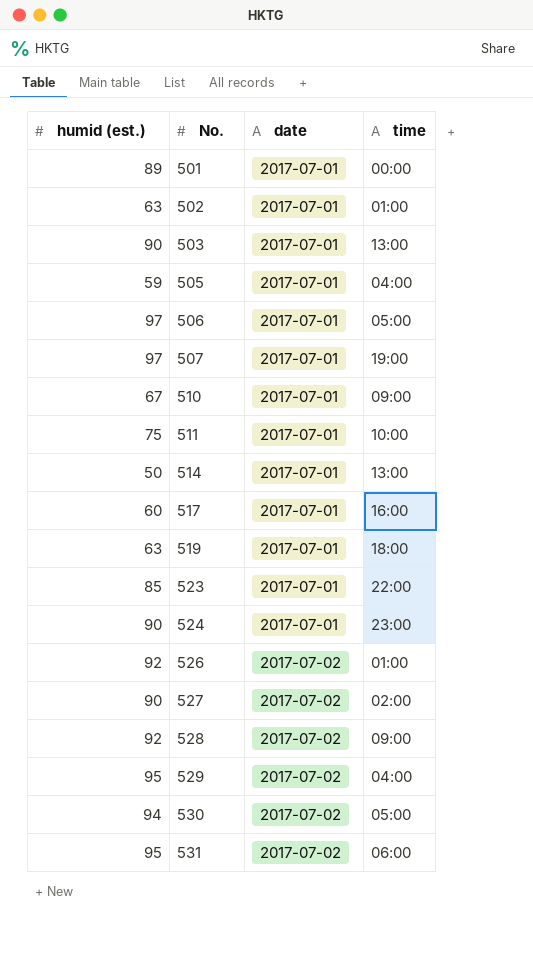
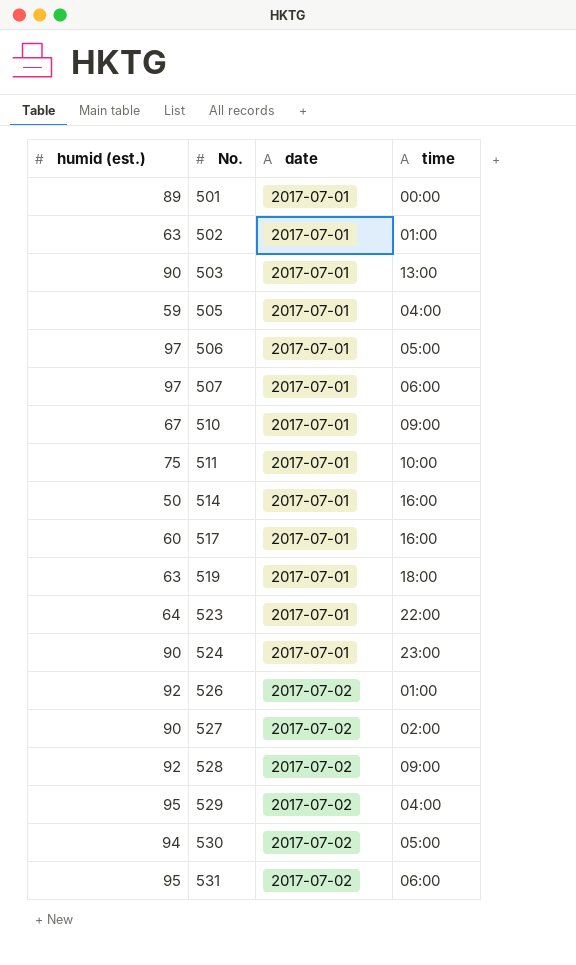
507 | time: 19:00 -> 06:00
514 | time: 13:00 -> 16:00
523 | humid (est.): 85 -> 64

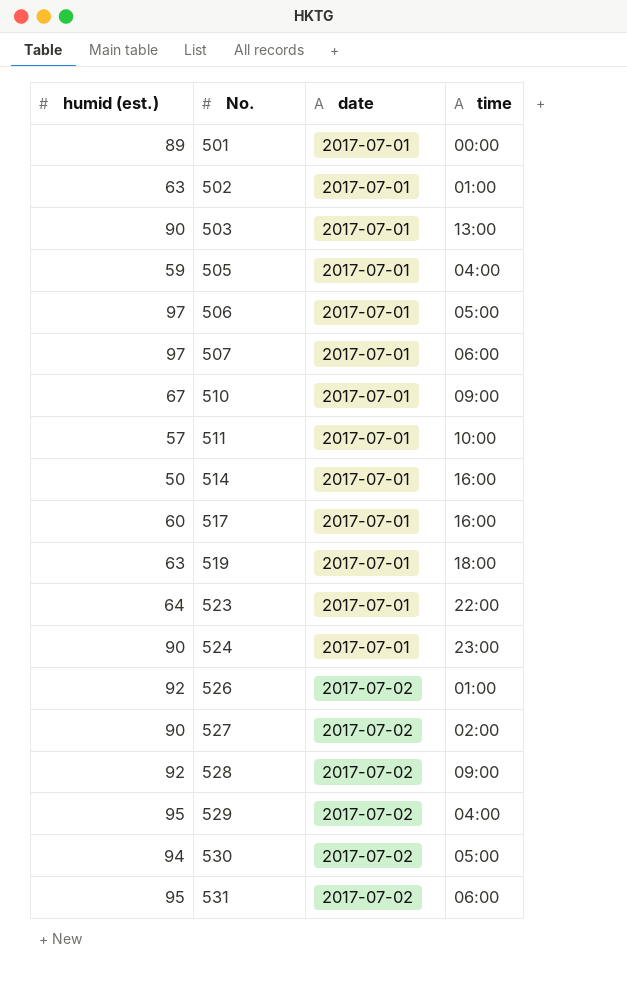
511 | humid (est.): 75 -> 57

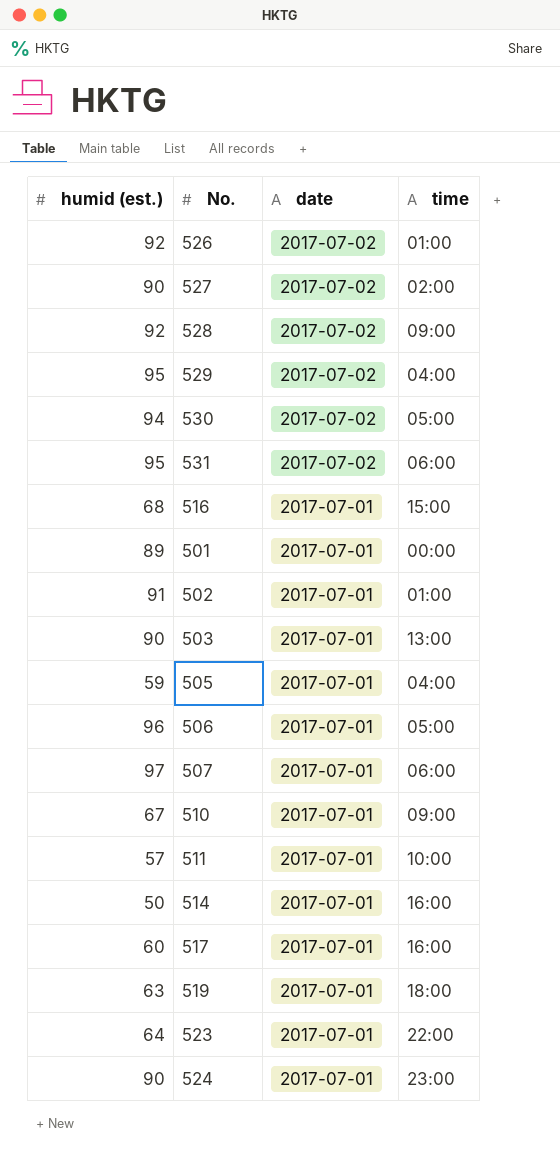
row order: No. ascending -> date descending
row 516: none -> 68 | 2017-07-01 | 15:00
502 | humid (est.): 63 -> 91
506 | humid (est.): 97 -> 96

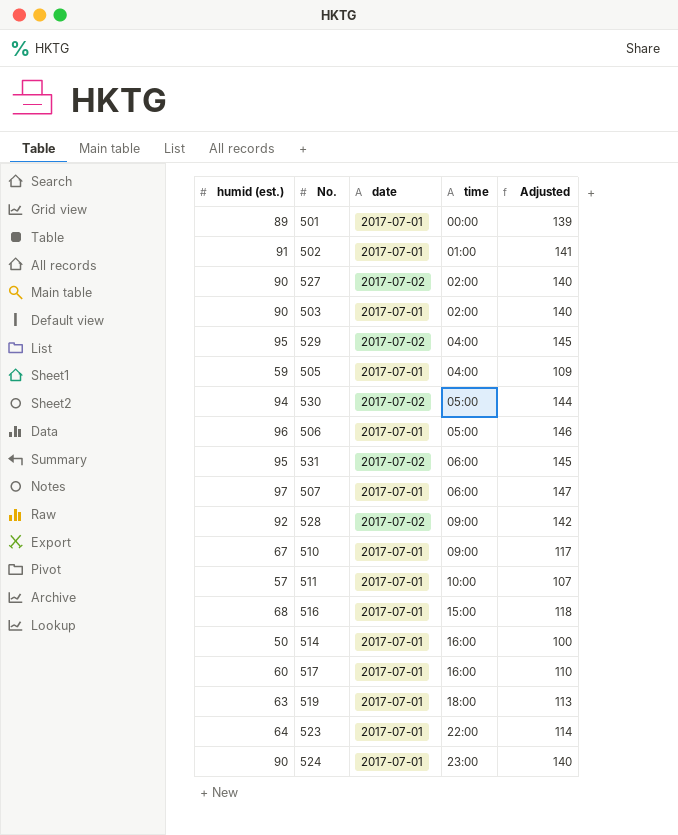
row order: date descending -> time ascending
column Adjusted | formula: none -> [humid (est.)] + 50
row 526: 92 | 2017-07-02 | 01:00 -> none
503 | time: 13:00 -> 02:00

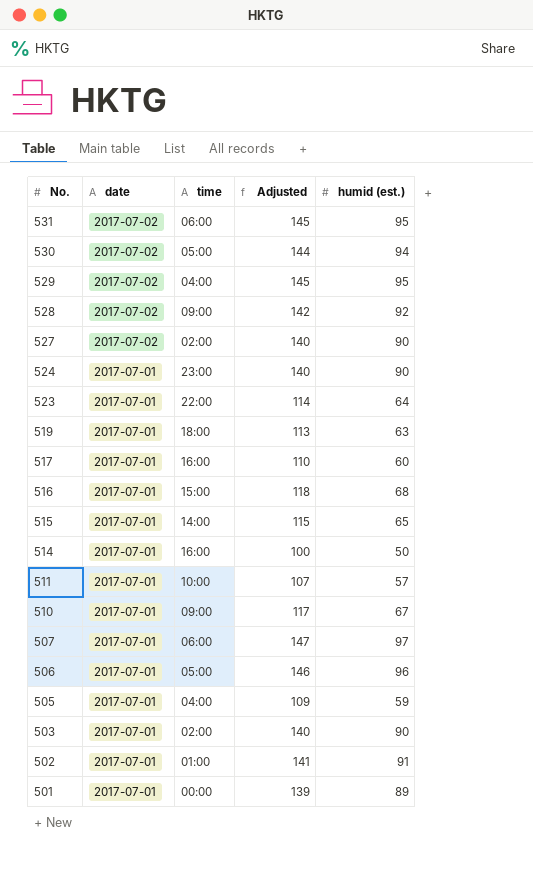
row order: time ascending -> No. descending
column humid (est.) | position: 1 -> 5
row 515: none -> 2017-07-01 | 14:00 | 115 | 65

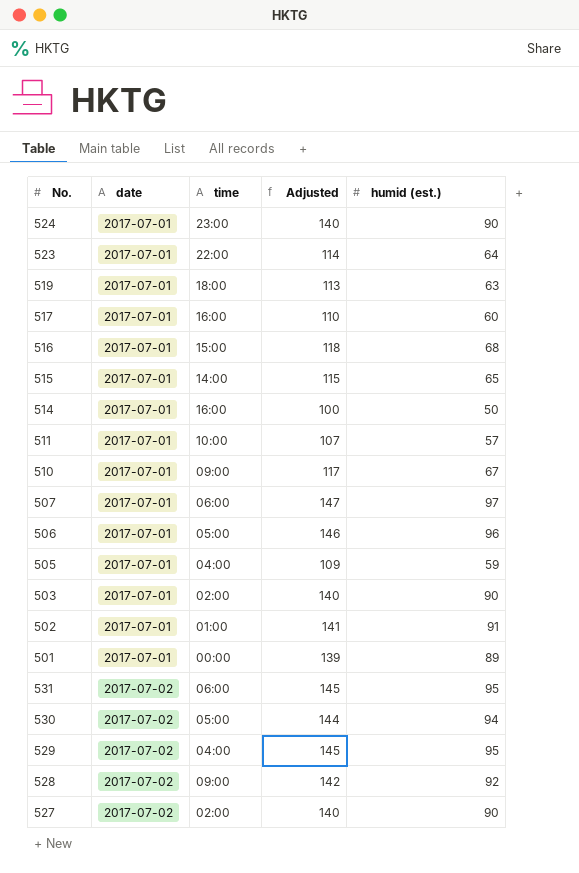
row order: No. descending -> date ascending

